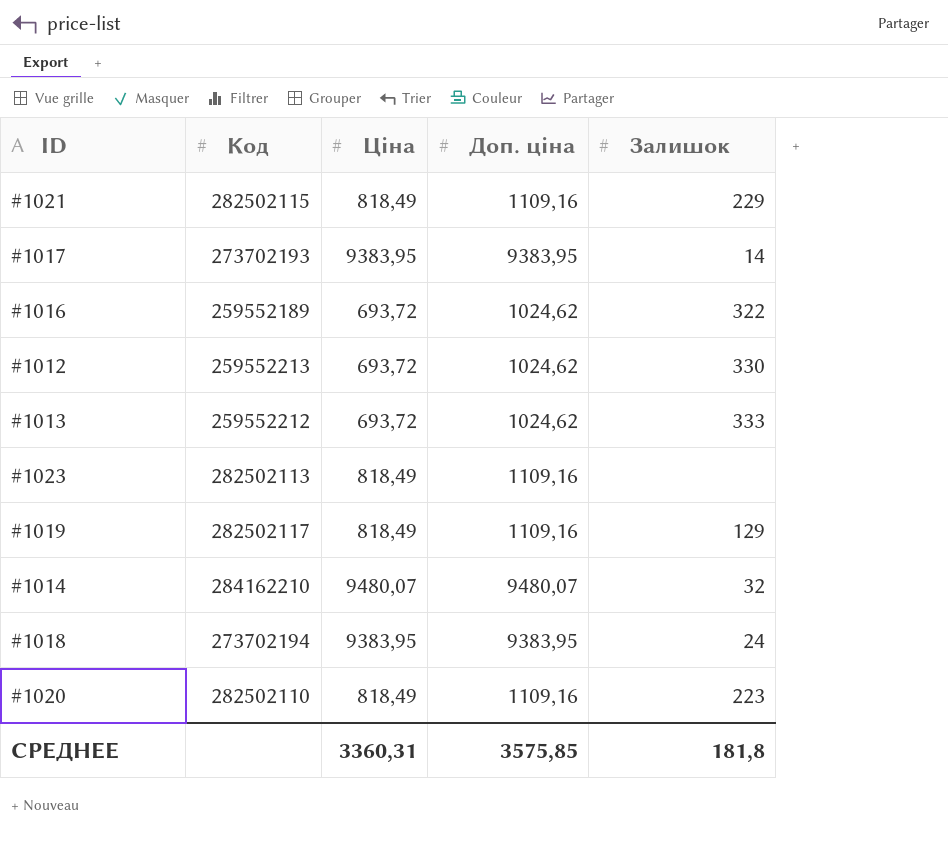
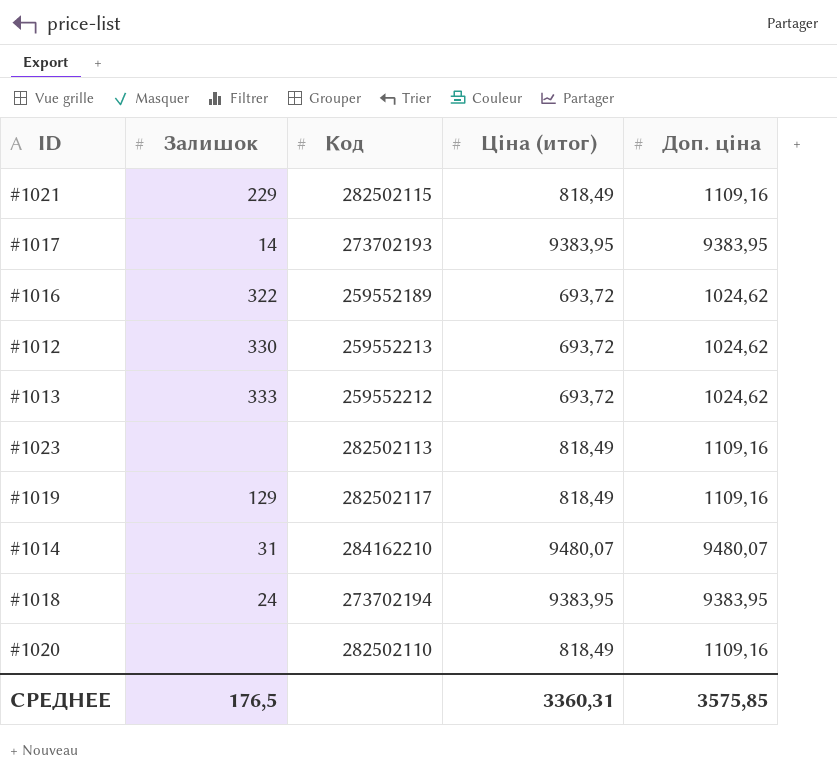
column Залишок | position: 5 -> 2
column name: Ціна -> Ціна (итог)
#1014 | Залишок: 32 -> 31
#1020 | Залишок: 223 -> none
СРЕДНЕЕ | Залишок: 181,8 -> 176,5

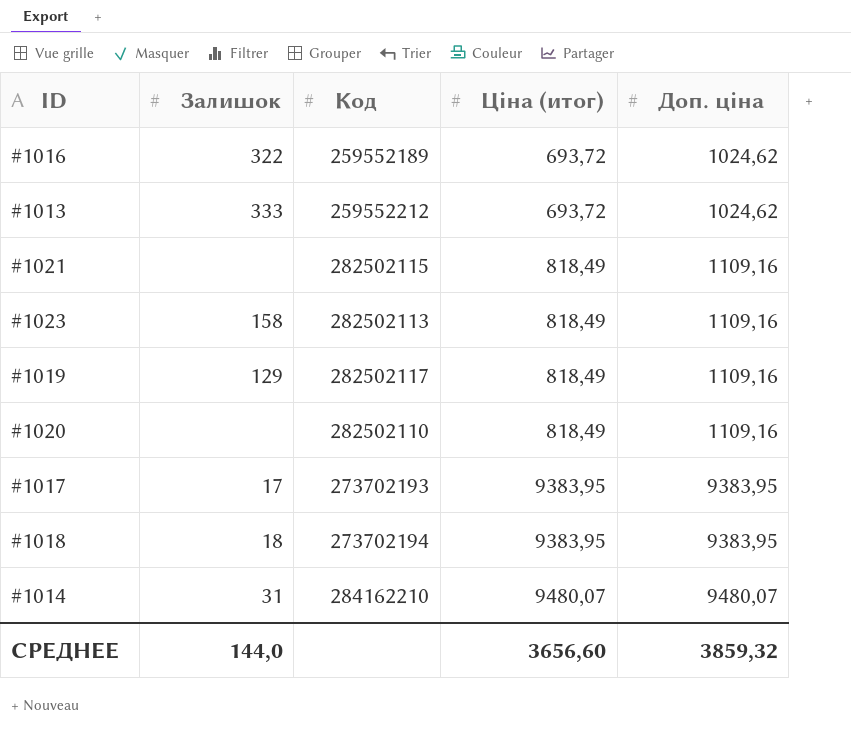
row order: none -> Ціна (итог) ascending
row #1012: 330 | 259552213 | 693,72 | 1024,62 -> none
#1021 | Залишок: 229 -> none
#1023 | Залишок: none -> 158
#1017 | Залишок: 14 -> 17
#1018 | Залишок: 24 -> 18
СРЕДНЕЕ | Залишок: 176,5 -> 144,0
СРЕДНЕЕ | Ціна (итог): 3360,31 -> 3656,60
СРЕДНЕЕ | Доп. ціна: 3575,85 -> 3859,32

